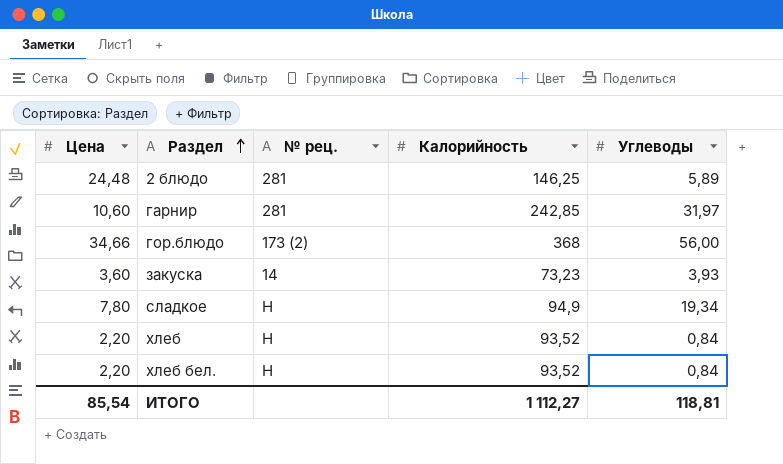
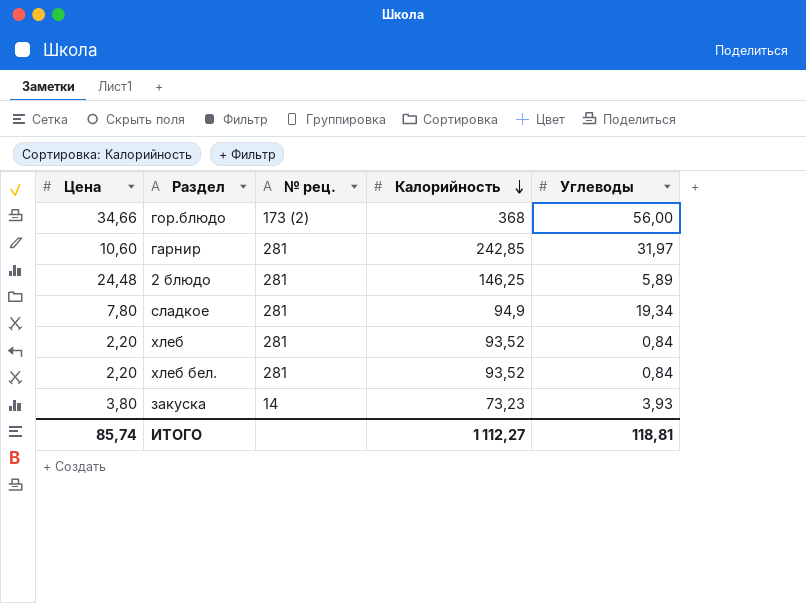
row order: Раздел ascending -> Калорийность descending
сладкое | № рец.: Н -> 281
хлеб | № рец.: Н -> 281
хлеб бел. | № рец.: Н -> 281
закуска | Цена: 3,60 -> 3,80
ИТОГО | Цена: 85,54 -> 85,74

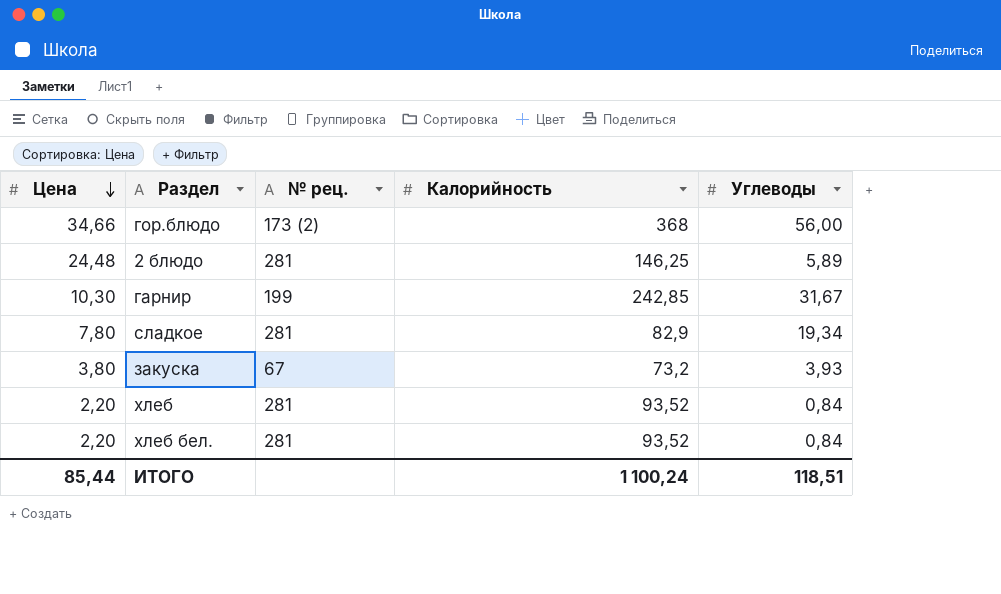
row order: Калорийность descending -> Цена descending
гарнир | Цена: 10,60 -> 10,30
гарнир | № рец.: 281 -> 199
гарнир | Углеводы: 31,97 -> 31,67
сладкое | Калорийность: 94,9 -> 82,9
закуска | № рец.: 14 -> 67
закуска | Калорийность: 73,23 -> 73,2
ИТОГО | Цена: 85,74 -> 85,44
ИТОГО | Калорийность: 1 112,27 -> 1 100,24
ИТОГО | Углеводы: 118,81 -> 118,51

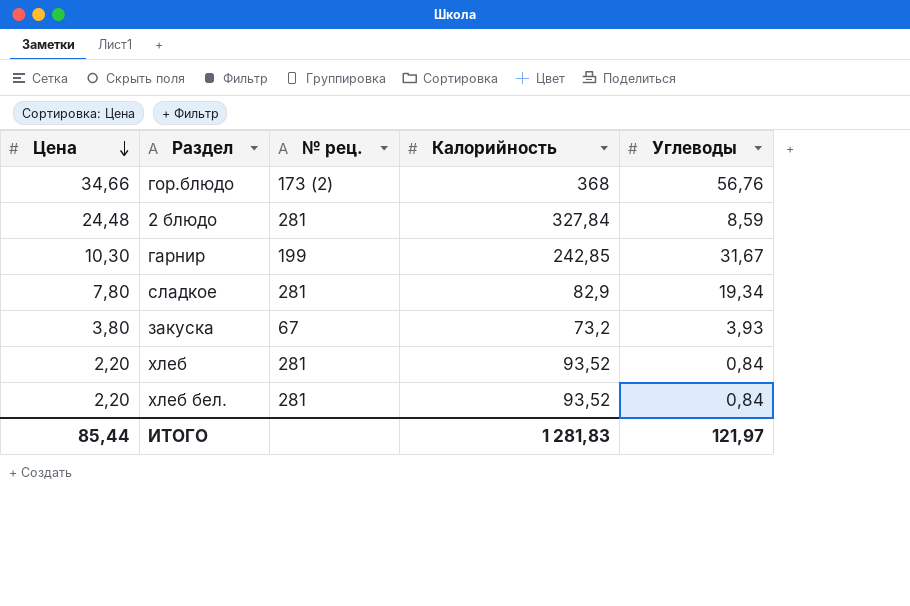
гор.блюдо | Углеводы: 56,00 -> 56,76
2 блюдо | Калорийность: 146,25 -> 327,84
2 блюдо | Углеводы: 5,89 -> 8,59
ИТОГО | Калорийность: 1 100,24 -> 1 281,83
ИТОГО | Углеводы: 118,51 -> 121,97

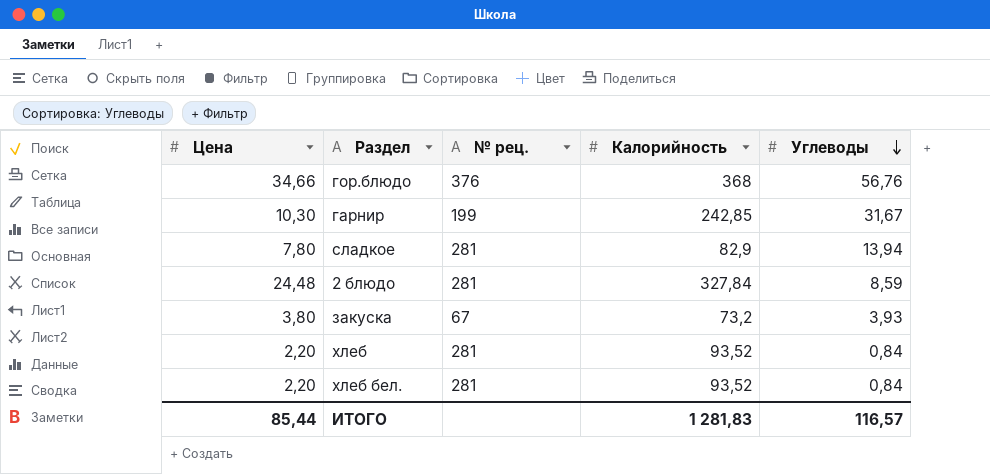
row order: Цена descending -> Углеводы descending
гор.блюдо | № рец.: 173 (2) -> 376
сладкое | Углеводы: 19,34 -> 13,94
ИТОГО | Углеводы: 121,97 -> 116,57

